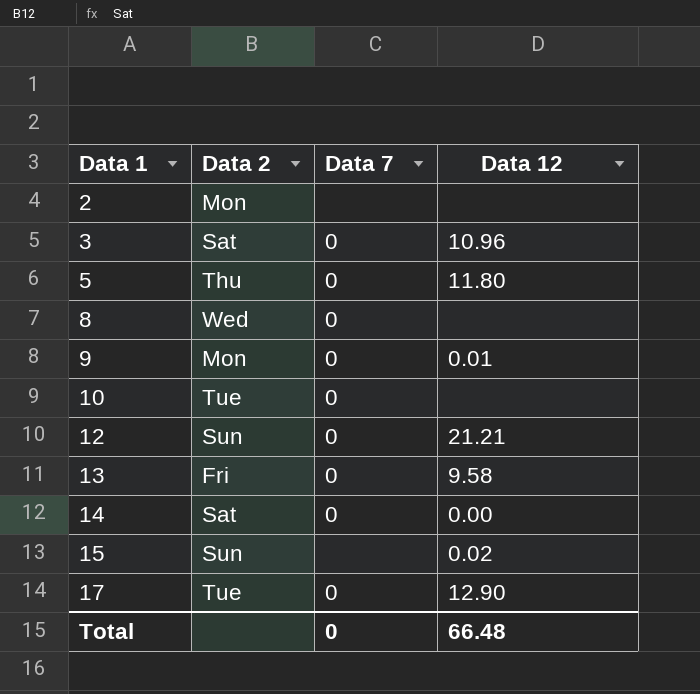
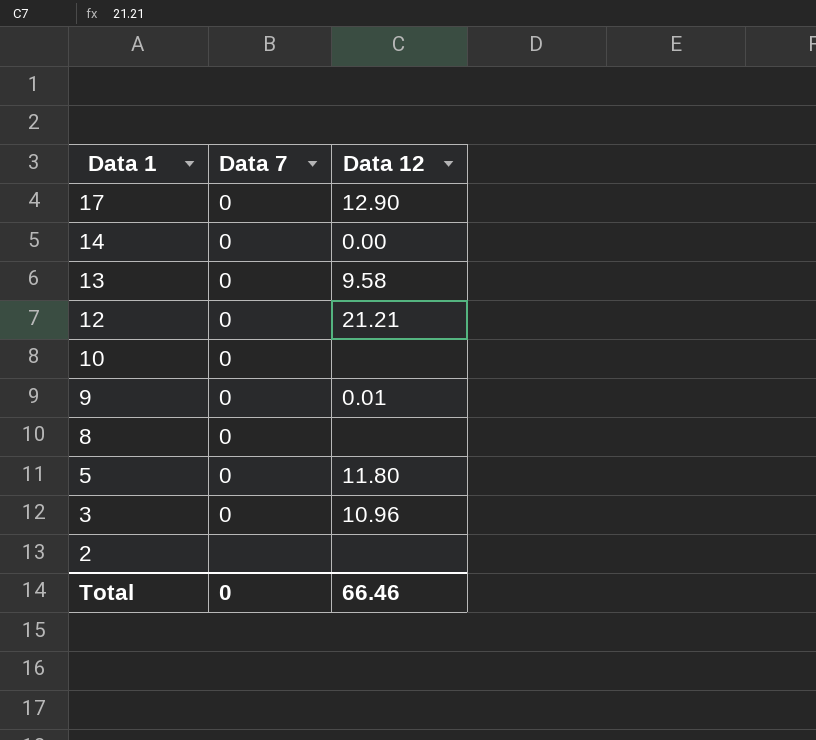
row order: Data 1 ascending -> Data 1 descending
column Data 2 | position: 2 -> none
row 15: Sun | none | 0.02 -> none
Total | Data 12: 66.48 -> 66.46

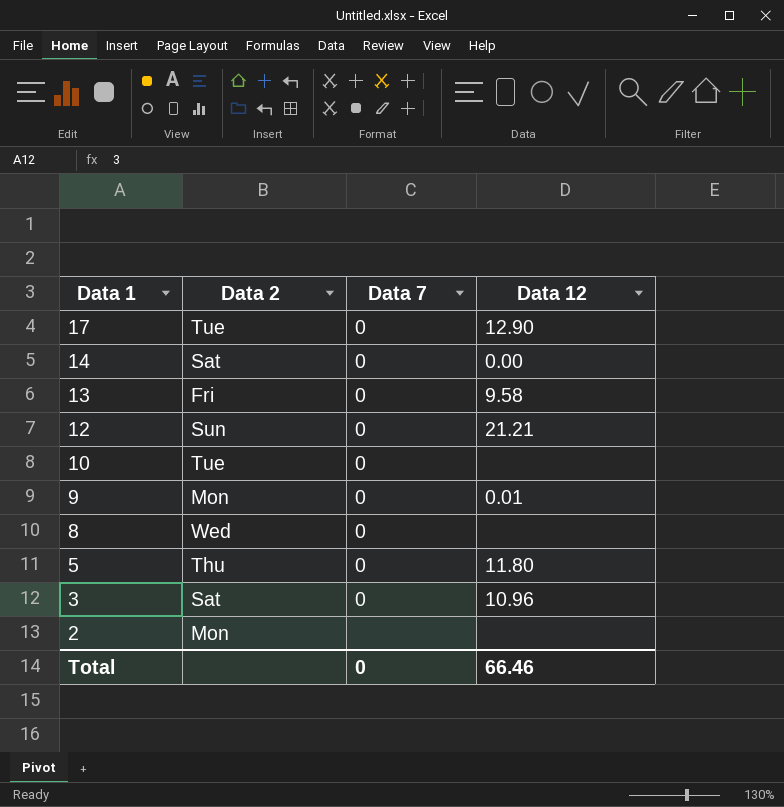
column Data 2 | position: none -> 2

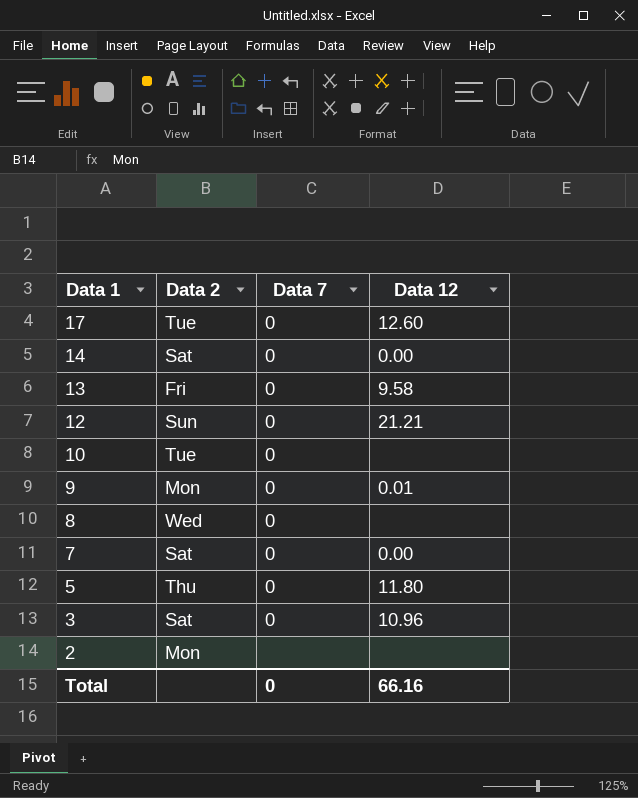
17 | Data 12: 12.90 -> 12.60
row 7: none -> Sat | 0 | 0.00
Total | Data 12: 66.46 -> 66.16

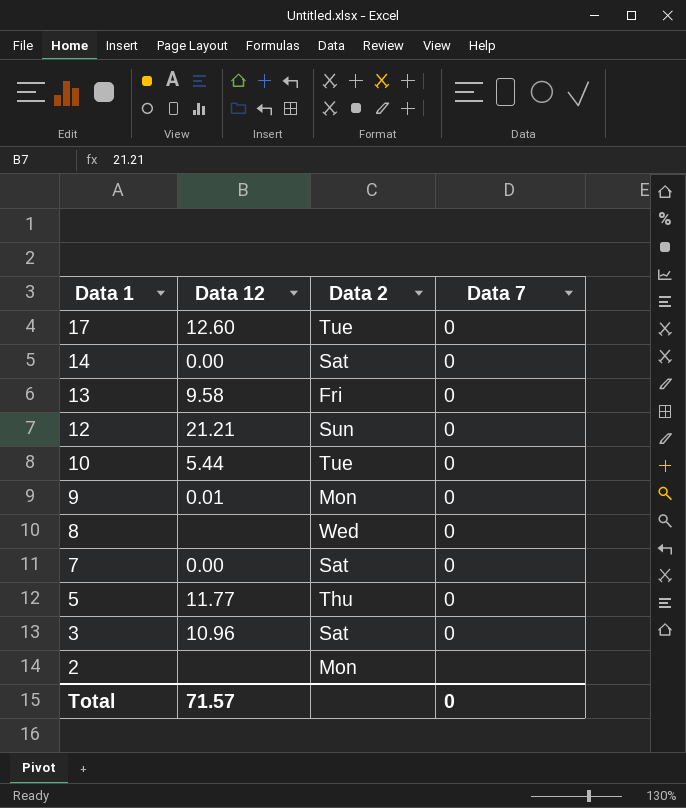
column Data 12 | position: 4 -> 2
10 | Data 12: none -> 5.44
5 | Data 12: 11.80 -> 11.77
Total | Data 12: 66.16 -> 71.57

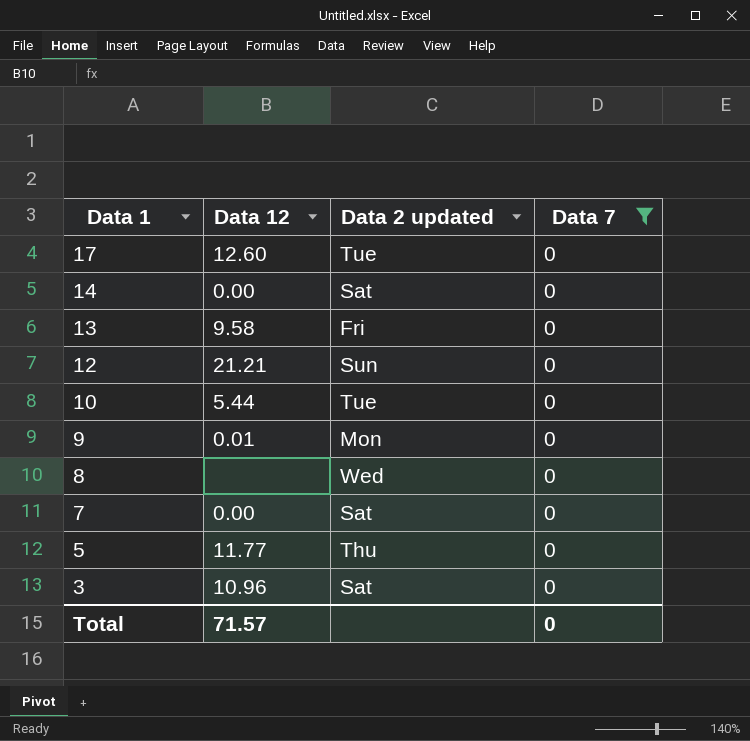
filter: none -> Data 7 = 0
column name: Data 2 -> Data 2 updated

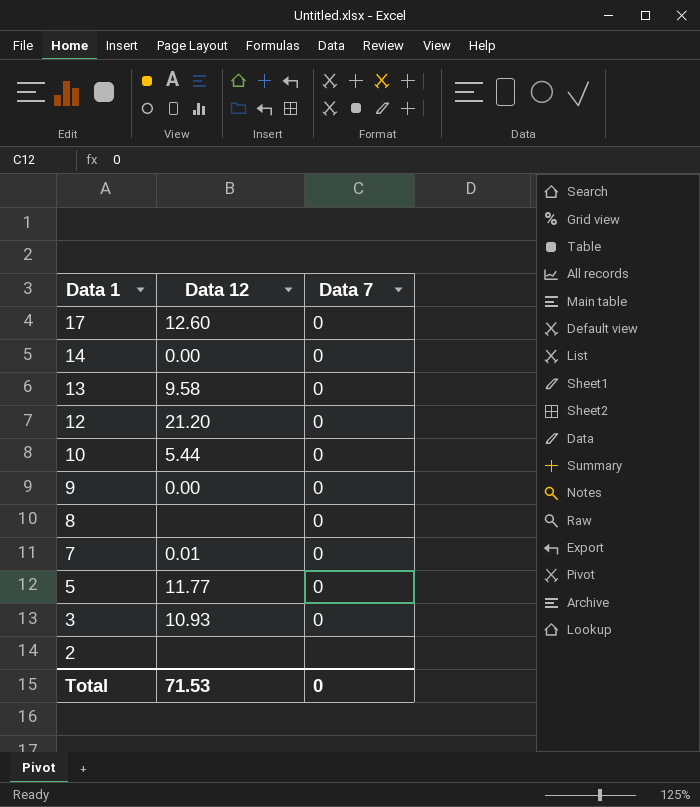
filter: Data 7 = 0 -> none
column Data 2 updated | position: 3 -> none
12 | Data 12: 21.21 -> 21.20
9 | Data 12: 0.01 -> 0.00
7 | Data 12: 0.00 -> 0.01
3 | Data 12: 10.96 -> 10.93
Total | Data 12: 71.57 -> 71.53

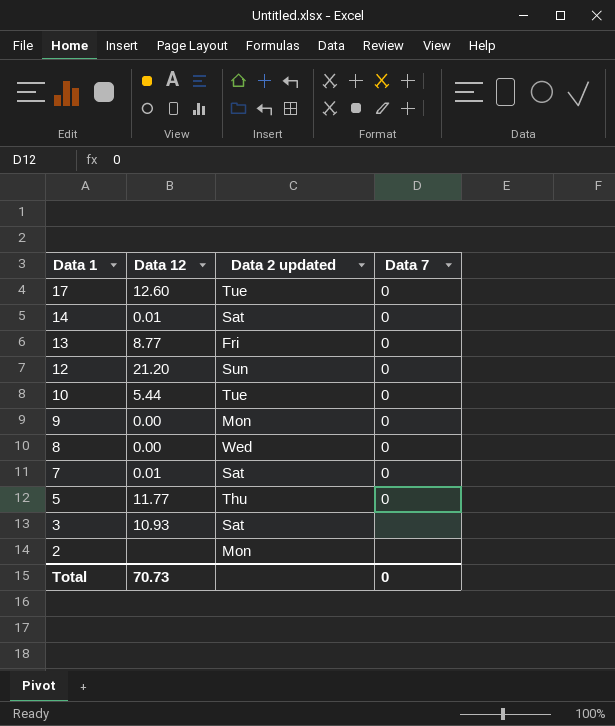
column Data 2 updated | position: none -> 3
14 | Data 12: 0.00 -> 0.01
13 | Data 12: 9.58 -> 8.77
8 | Data 12: none -> 0.00
3 | Data 7: 0 -> none
Total | Data 12: 71.53 -> 70.73

